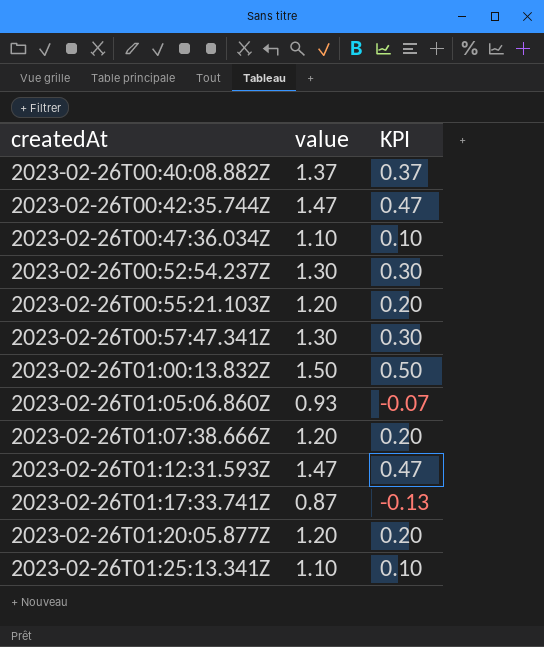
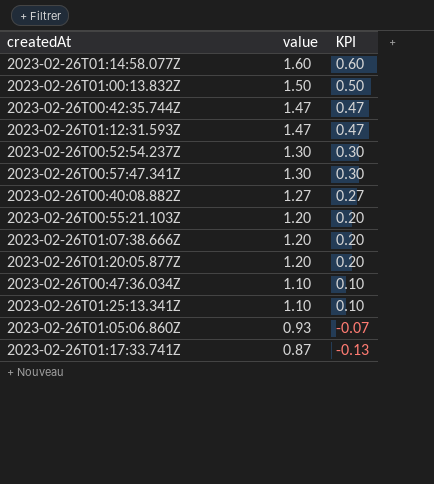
row order: createdAt ascending -> value descending
row 2023-02-26T01:14:58.077Z: none -> 1.60 | 0.60
2023-02-26T00:40:08.882Z | value: 1.37 -> 1.27
2023-02-26T00:40:08.882Z | KPI: 0.37 -> 0.27

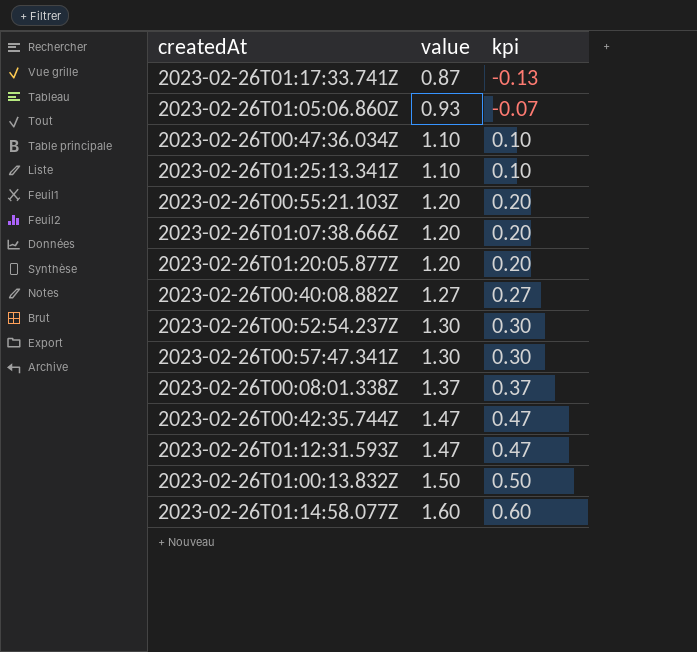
row order: value descending -> value ascending
column name: KPI -> kpi
row 2023-02-26T00:08:01.338Z: none -> 1.37 | 0.37

